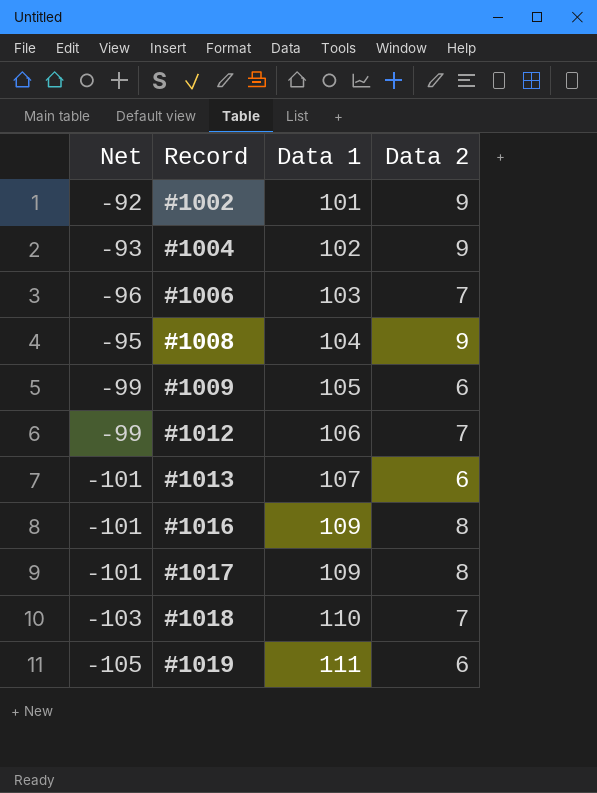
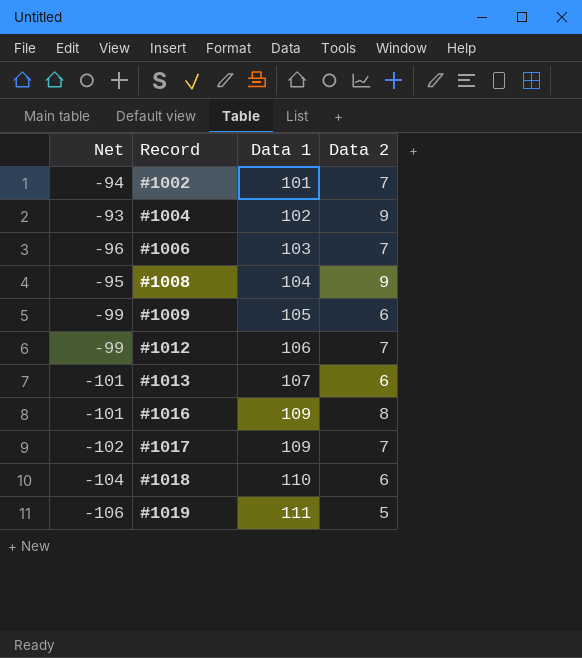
#1002 | Net: -92 -> -94
#1002 | Data 2: 9 -> 7
#1017 | Net: -101 -> -102
#1017 | Data 2: 8 -> 7
#1018 | Net: -103 -> -104
#1018 | Data 2: 7 -> 6
#1019 | Net: -105 -> -106
#1019 | Data 2: 6 -> 5

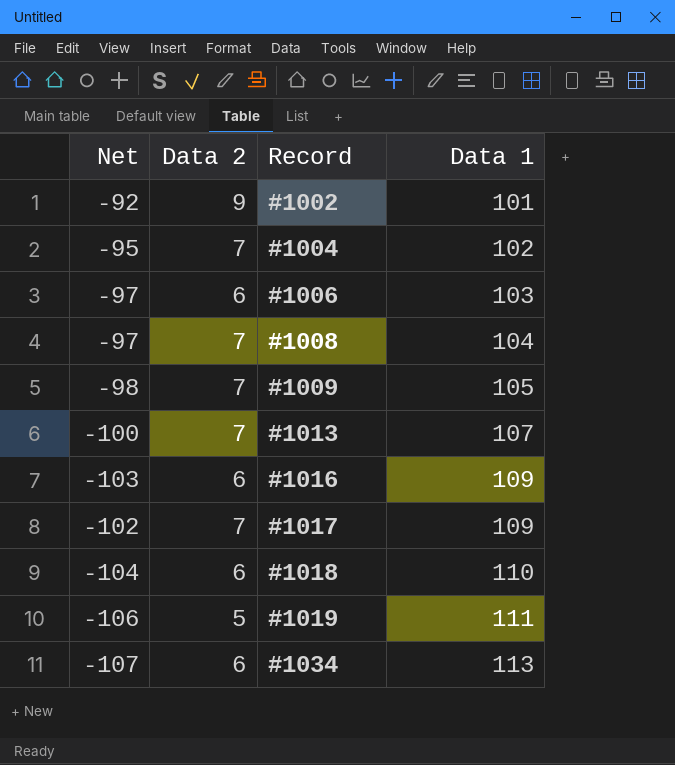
column Data 2 | position: 4 -> 2
row #1012: -99 | 106 | 7 -> none
#1002 | Net: -94 -> -92
#1002 | Data 2: 7 -> 9
#1004 | Net: -93 -> -95
#1004 | Data 2: 9 -> 7
#1006 | Net: -96 -> -97
#1006 | Data 2: 7 -> 6
#1008 | Net: -95 -> -97
#1008 | Data 2: 9 -> 7
#1009 | Net: -99 -> -98
#1009 | Data 2: 6 -> 7
#1013 | Net: -101 -> -100
#1013 | Data 2: 6 -> 7
#1016 | Net: -101 -> -103
#1016 | Data 2: 8 -> 6
row #1034: none -> -107 | 6 | 113

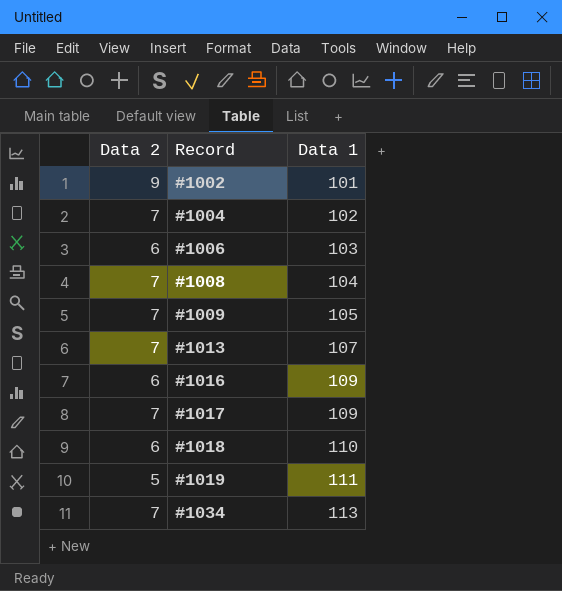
column Net | formula: [Data 2] - [Data 1] -> none
#1034 | Data 2: 6 -> 7

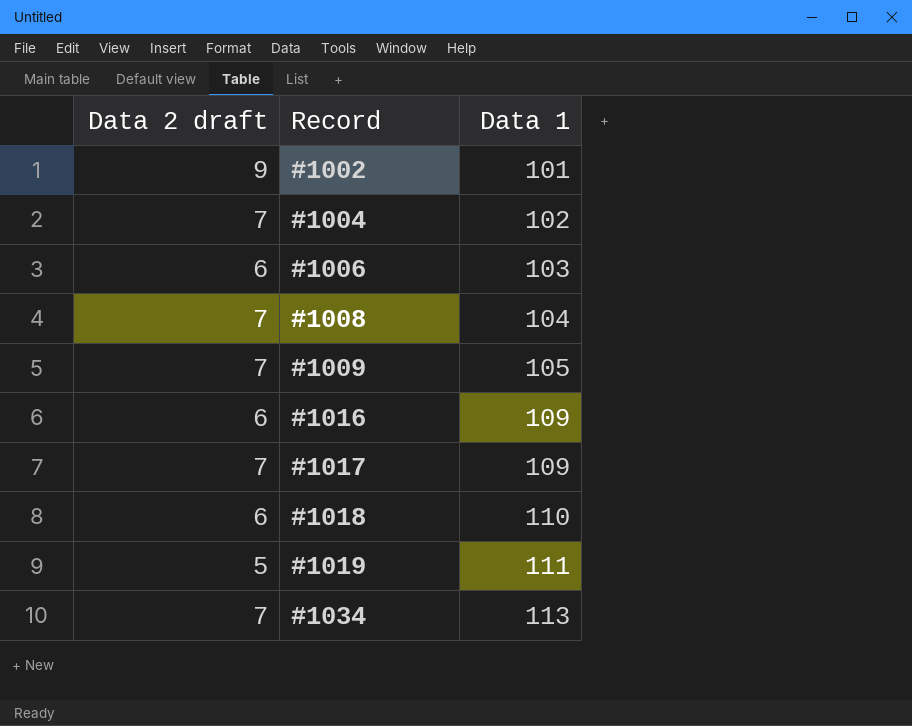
column name: Data 2 -> Data 2 draft
row #1013: 7 | 107 -> none

